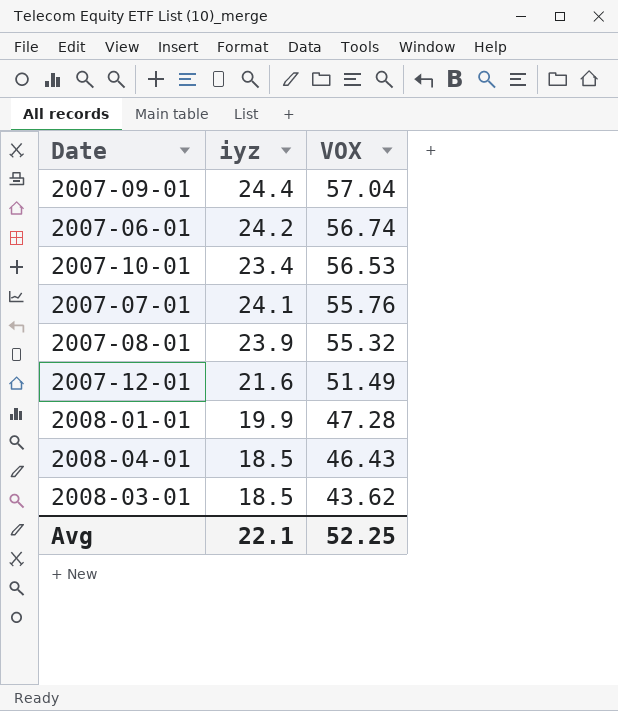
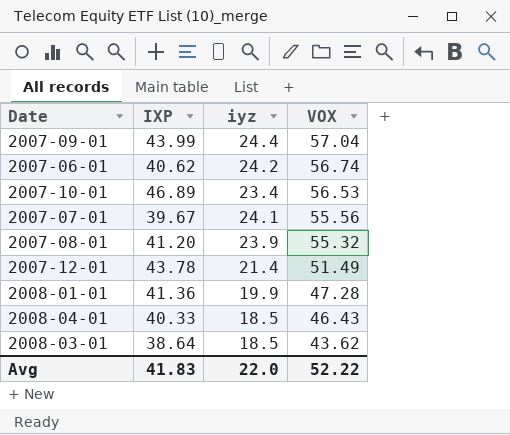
column IXP | position: none -> 2
2007-07-01 | VOX: 55.76 -> 55.56
2007-12-01 | iyz: 21.6 -> 21.4
Avg | iyz: 22.1 -> 22.0
Avg | VOX: 52.25 -> 52.22

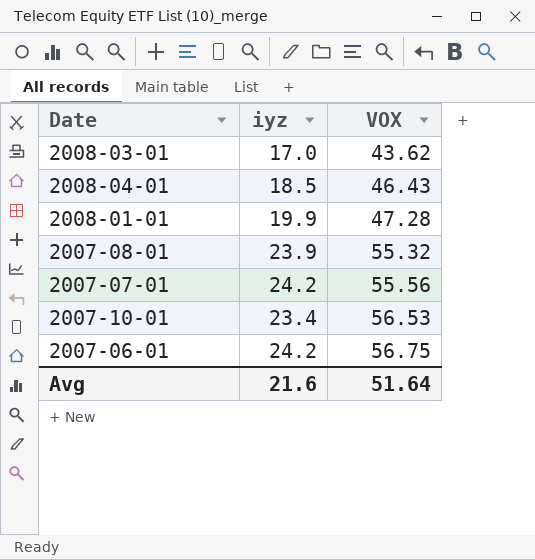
row order: VOX descending -> VOX ascending
column IXP | position: 2 -> none
row 2007-09-01: 43.99 | 24.4 | 57.04 -> none
row 2007-12-01: 43.78 | 21.4 | 51.49 -> none
2008-03-01 | iyz: 18.5 -> 17.0
2007-07-01 | iyz: 24.1 -> 24.2
2007-06-01 | VOX: 56.74 -> 56.75
Avg | iyz: 22.0 -> 21.6
Avg | VOX: 52.22 -> 51.64

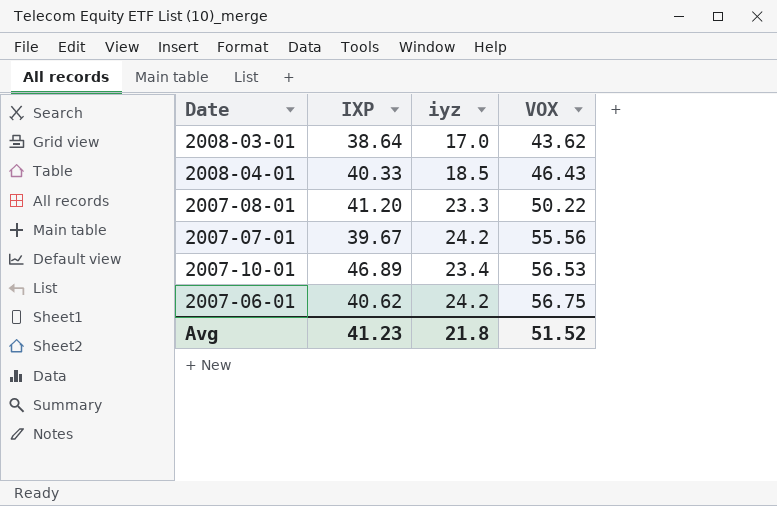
column IXP | position: none -> 2
row 2008-01-01: 19.9 | 47.28 -> none
2007-08-01 | iyz: 23.9 -> 23.3
2007-08-01 | VOX: 55.32 -> 50.22
Avg | iyz: 21.6 -> 21.8
Avg | VOX: 51.64 -> 51.52

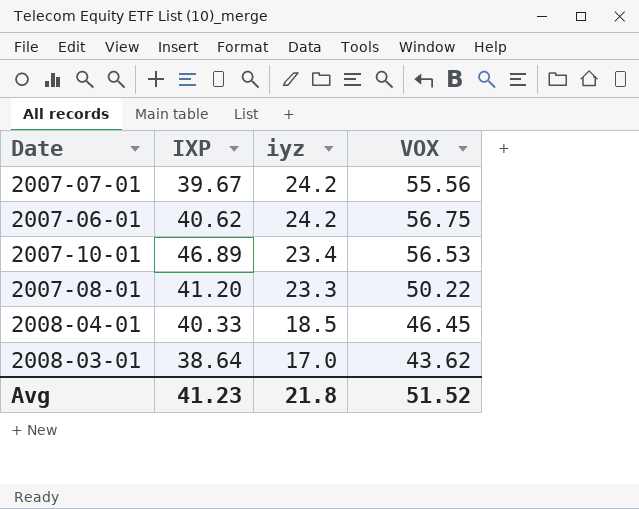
row order: VOX ascending -> iyz descending
2008-04-01 | VOX: 46.43 -> 46.45

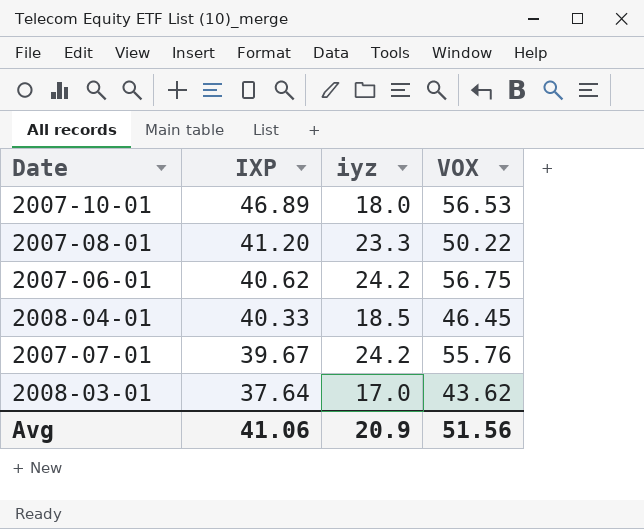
row order: iyz descending -> IXP descending
2007-10-01 | iyz: 23.4 -> 18.0
2007-07-01 | VOX: 55.56 -> 55.76
2008-03-01 | IXP: 38.64 -> 37.64
Avg | IXP: 41.23 -> 41.06
Avg | iyz: 21.8 -> 20.9
Avg | VOX: 51.52 -> 51.56

